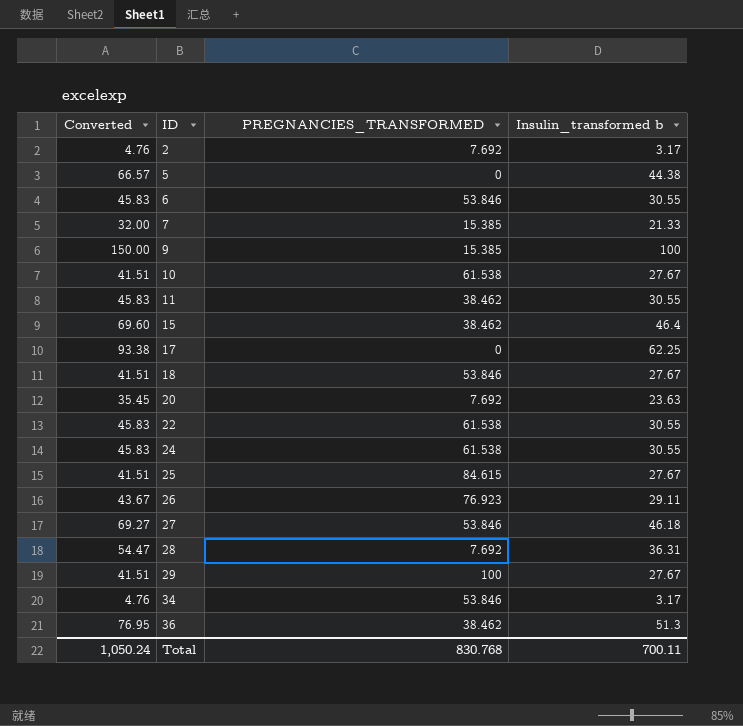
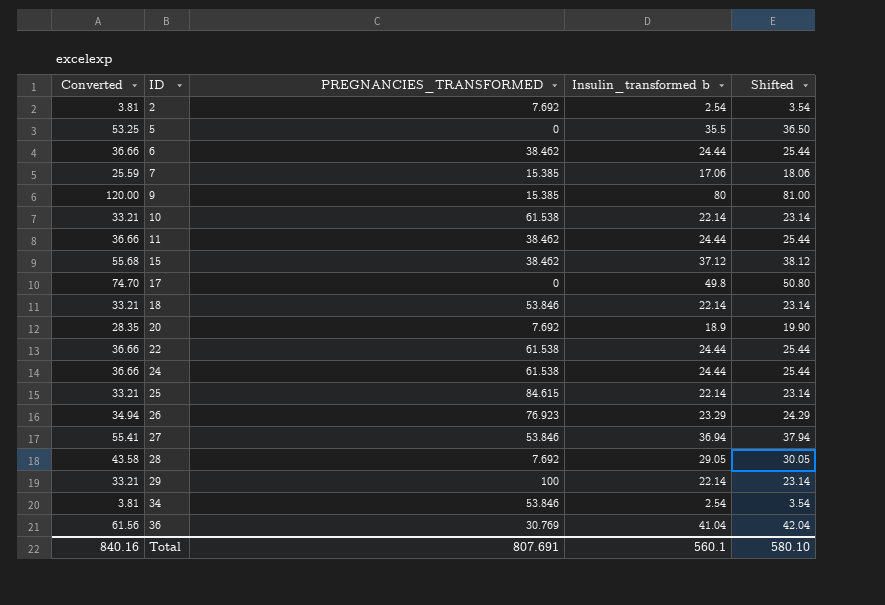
column Shifted | formula: none -> [Insulin_transformed b] + 1
2 | Converted: 4.76 -> 3.81
2 | Insulin_transformed b: 3.17 -> 2.54
5 | Converted: 66.57 -> 53.25
5 | Insulin_transformed b: 44.38 -> 35.5
6 | Converted: 45.83 -> 36.66
6 | PREGNANCIES_TRANSFORMED: 53.846 -> 38.462
6 | Insulin_transformed b: 30.55 -> 24.44
7 | Converted: 32.00 -> 25.59
7 | Insulin_transformed b: 21.33 -> 17.06
9 | Converted: 150.00 -> 120.00
9 | Insulin_transformed b: 100 -> 80
10 | Converted: 41.51 -> 33.21
10 | Insulin_transformed b: 27.67 -> 22.14
11 | Converted: 45.83 -> 36.66
11 | Insulin_transformed b: 30.55 -> 24.44
15 | Converted: 69.60 -> 55.68
15 | Insulin_transformed b: 46.4 -> 37.12
17 | Converted: 93.38 -> 74.70
17 | Insulin_transformed b: 62.25 -> 49.8
18 | Converted: 41.51 -> 33.21
18 | Insulin_transformed b: 27.67 -> 22.14
20 | Converted: 35.45 -> 28.35
20 | Insulin_transformed b: 23.63 -> 18.9
22 | Converted: 45.83 -> 36.66
22 | Insulin_transformed b: 30.55 -> 24.44
24 | Converted: 45.83 -> 36.66
24 | Insulin_transformed b: 30.55 -> 24.44
25 | Converted: 41.51 -> 33.21
25 | Insulin_transformed b: 27.67 -> 22.14
26 | Converted: 43.67 -> 34.94
26 | Insulin_transformed b: 29.11 -> 23.29
27 | Converted: 69.27 -> 55.41
27 | Insulin_transformed b: 46.18 -> 36.94
28 | Converted: 54.47 -> 43.58
28 | Insulin_transformed b: 36.31 -> 29.05
29 | Converted: 41.51 -> 33.21
29 | Insulin_transformed b: 27.67 -> 22.14
34 | Converted: 4.76 -> 3.81
34 | Insulin_transformed b: 3.17 -> 2.54
36 | Converted: 76.95 -> 61.56
36 | PREGNANCIES_TRANSFORMED: 38.462 -> 30.769
36 | Insulin_transformed b: 51.3 -> 41.04
Total | Converted: 1,050.24 -> 840.16
Total | PREGNANCIES_TRANSFORMED: 830.768 -> 807.691
Total | Insulin_transformed b: 700.11 -> 560.1

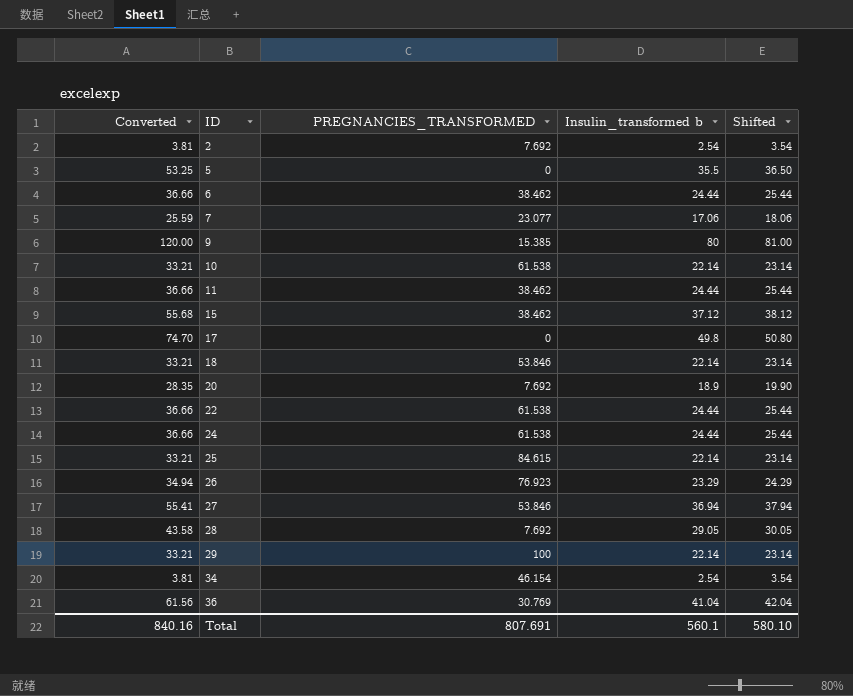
7 | PREGNANCIES_TRANSFORMED: 15.385 -> 23.077
34 | PREGNANCIES_TRANSFORMED: 53.846 -> 46.154

